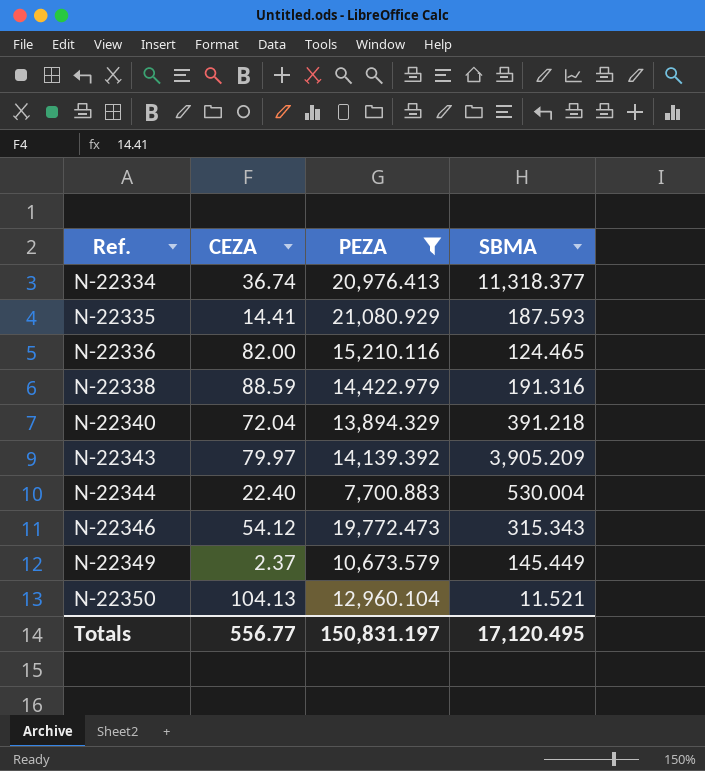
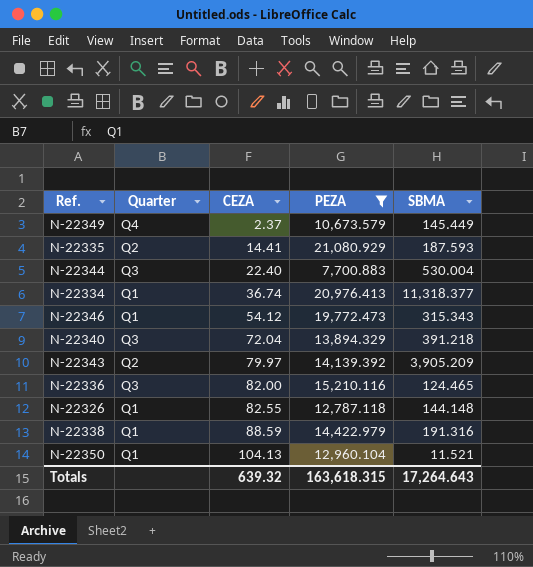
row order: Ref. ascending -> CEZA ascending
column Quarter | position: none -> 2
row N-22326: none -> Q1 | 82.55 | 12,787.118 | 144.148
Totals | CEZA: 556.77 -> 639.32
Totals | PEZA: 150,831.197 -> 163,618.315
Totals | SBMA: 17,120.495 -> 17,264.643

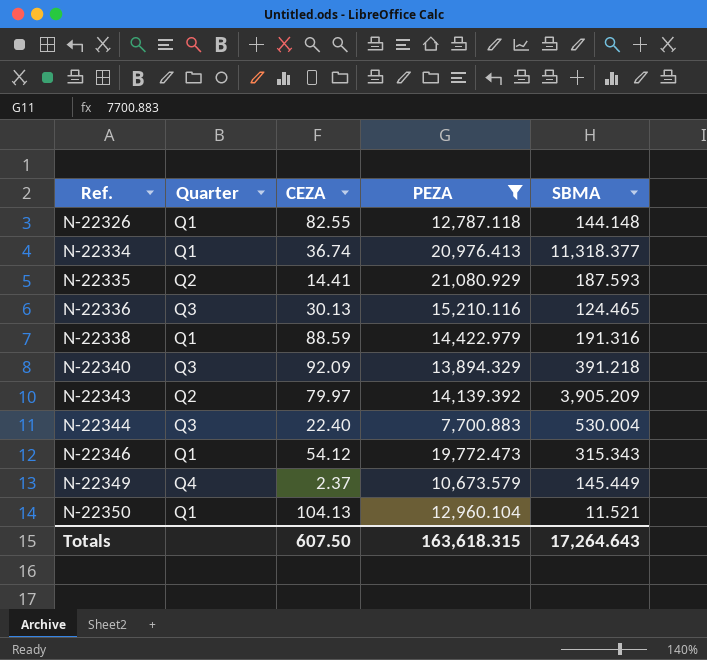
row order: CEZA ascending -> Ref. ascending
N-22336 | CEZA: 82.00 -> 30.13
N-22340 | CEZA: 72.04 -> 92.09
Totals | CEZA: 639.32 -> 607.50

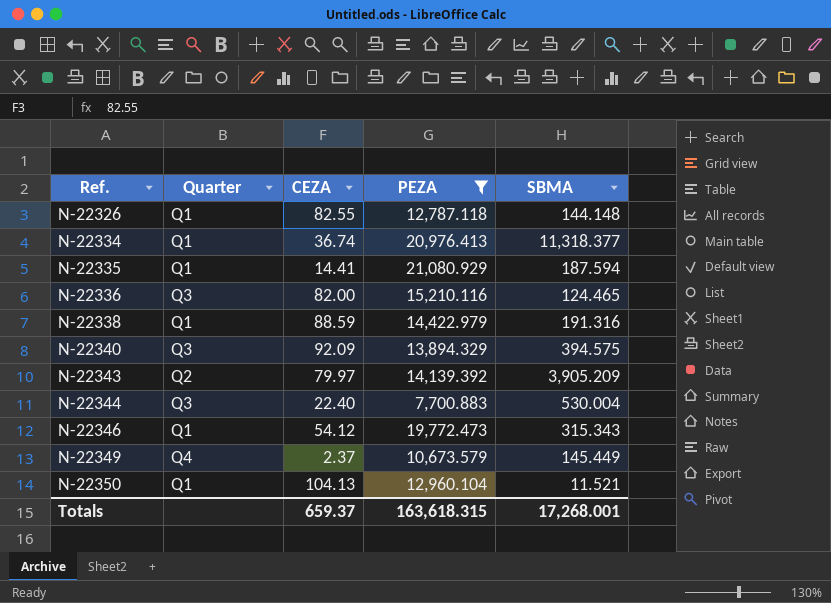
N-22335 | Quarter: Q2 -> Q1
N-22335 | SBMA: 187.593 -> 187.594
N-22336 | CEZA: 30.13 -> 82.00
N-22340 | SBMA: 391.218 -> 394.575
Totals | CEZA: 607.50 -> 659.37
Totals | SBMA: 17,264.643 -> 17,268.001

